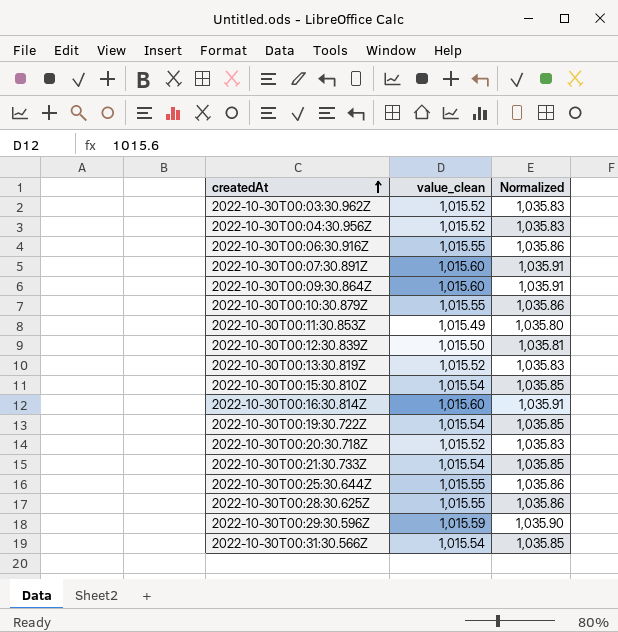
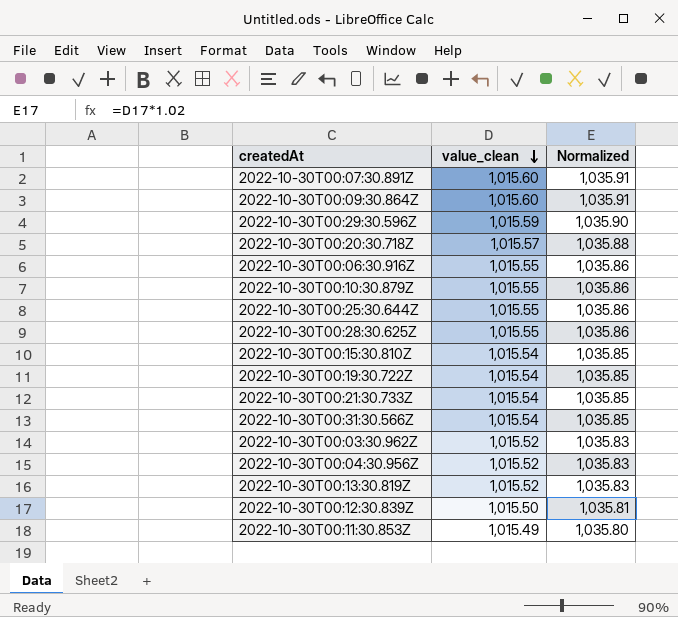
row order: createdAt ascending -> value_clean descending
row 2022-10-30T00:16:30.814Z: 1,015.60 | 1,035.91 -> none
2022-10-30T00:20:30.718Z | value_clean: 1,015.52 -> 1,015.57
2022-10-30T00:20:30.718Z | Normalized: 1,035.83 -> 1,035.88

